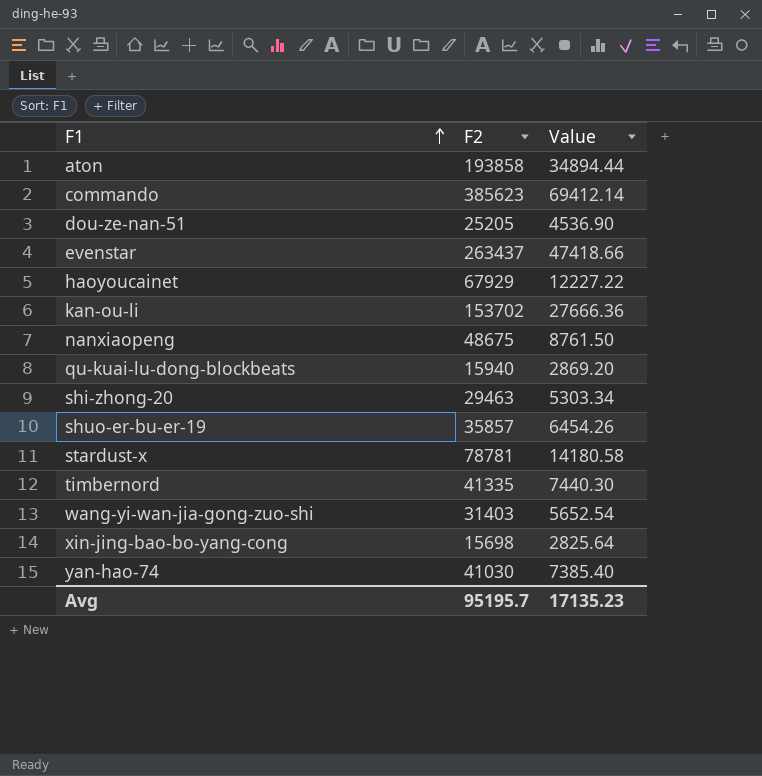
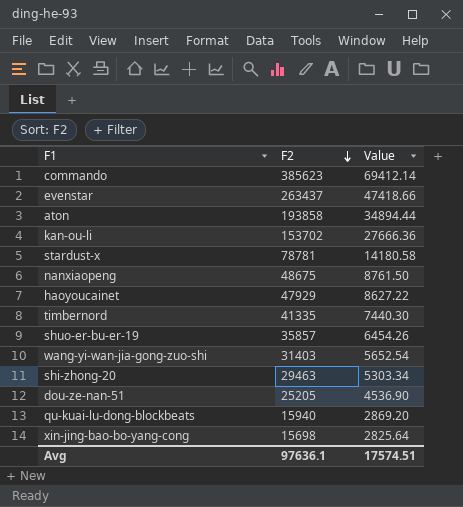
row order: F1 ascending -> F2 descending
row yan-hao-74: 41030 | 7385.40 -> none
haoyoucainet | F2: 67929 -> 47929
haoyoucainet | Value: 12227.22 -> 8627.22
Avg | F2: 95195.7 -> 97636.1
Avg | Value: 17135.23 -> 17574.51

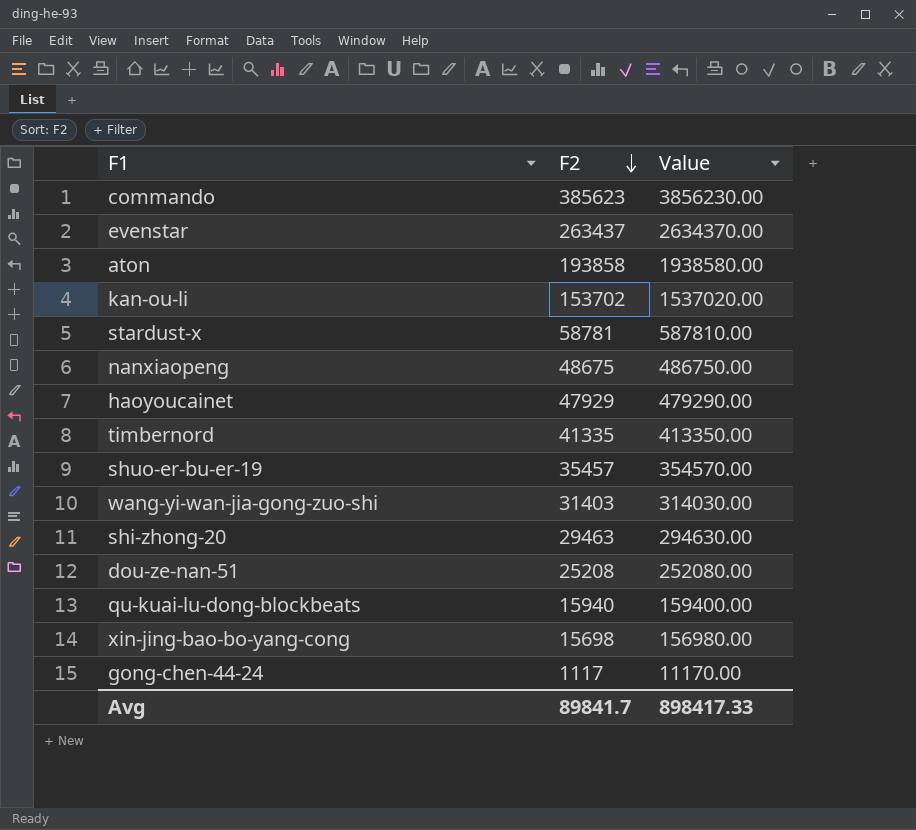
column Value | formula: [F2] * 0.18 -> [F2] * 10
stardust-x | F2: 78781 -> 58781
shuo-er-bu-er-19 | F2: 35857 -> 35457
dou-ze-nan-51 | F2: 25205 -> 25208
row gong-chen-44-24: none -> 1117 | 11170.00
Avg | F2: 97636.1 -> 89841.7
Avg | Value: 17574.51 -> 898417.33

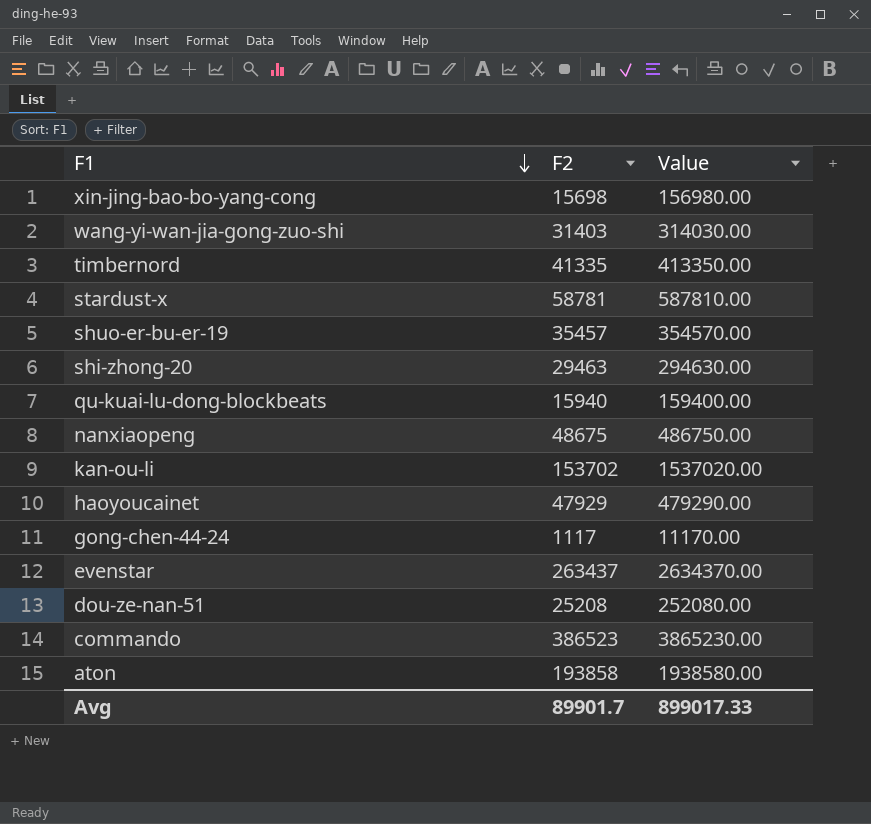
row order: F2 descending -> F1 descending
commando | F2: 385623 -> 386523
commando | Value: 3856230.00 -> 3865230.00
Avg | F2: 89841.7 -> 89901.7
Avg | Value: 898417.33 -> 899017.33

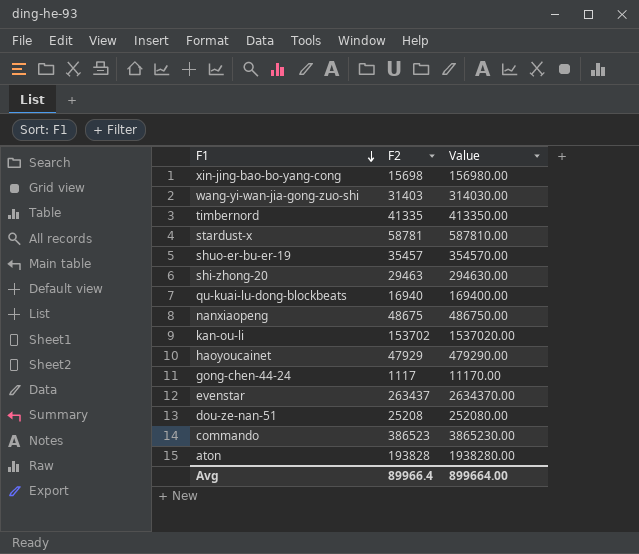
qu-kuai-lu-dong-blockbeats | F2: 15940 -> 16940
qu-kuai-lu-dong-blockbeats | Value: 159400.00 -> 169400.00
aton | F2: 193858 -> 193828
aton | Value: 1938580.00 -> 1938280.00
Avg | F2: 89901.7 -> 89966.4
Avg | Value: 899017.33 -> 899664.00

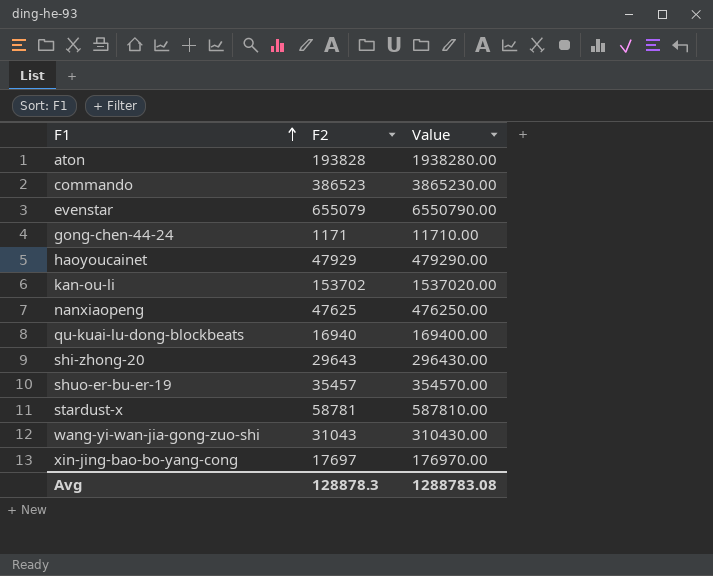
row order: F1 descending -> F1 ascending
row timbernord: 41335 | 413350.00 -> none
row dou-ze-nan-51: 25208 | 252080.00 -> none
evenstar | F2: 263437 -> 655079
evenstar | Value: 2634370.00 -> 6550790.00
gong-chen-44-24 | F2: 1117 -> 1171
gong-chen-44-24 | Value: 11170.00 -> 11710.00
nanxiaopeng | F2: 48675 -> 47625
nanxiaopeng | Value: 486750.00 -> 476250.00
shi-zhong-20 | F2: 29463 -> 29643
shi-zhong-20 | Value: 294630.00 -> 296430.00
wang-yi-wan-jia-gong-zuo-shi | F2: 31403 -> 31043
wang-yi-wan-jia-gong-zuo-shi | Value: 314030.00 -> 310430.00
xin-jing-bao-bo-yang-cong | F2: 15698 -> 17697
xin-jing-bao-bo-yang-cong | Value: 156980.00 -> 176970.00
Avg | F2: 89966.4 -> 128878.3
Avg | Value: 899664.00 -> 1288783.08

